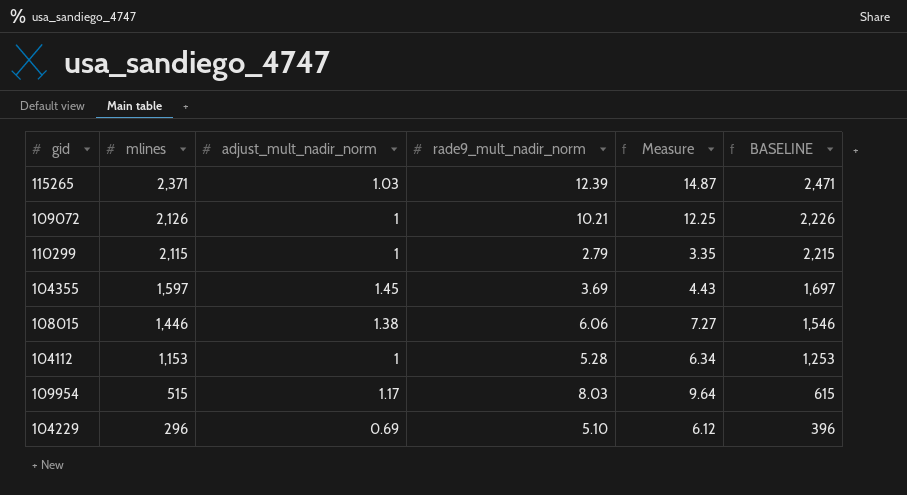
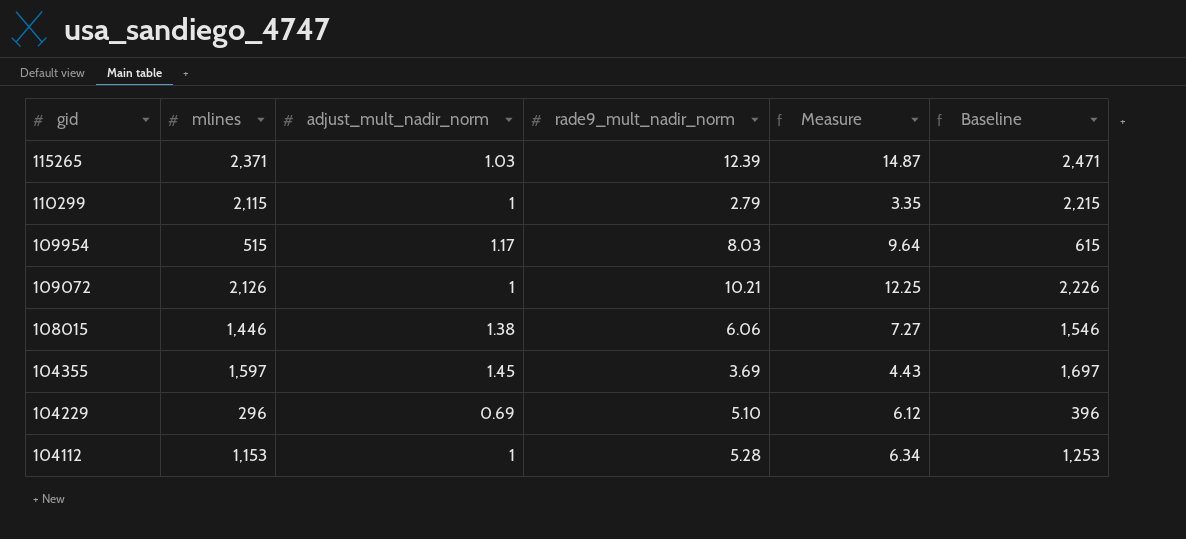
row order: mlines descending -> gid descending
column name: BASELINE -> Baseline

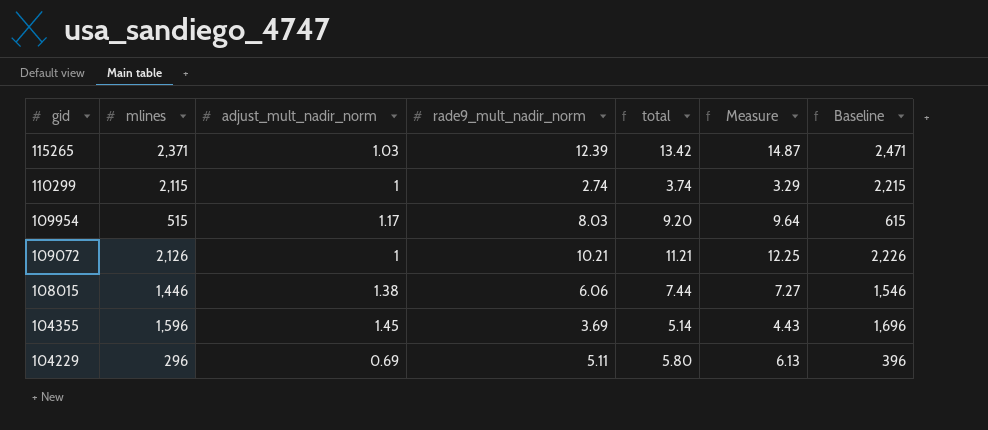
column total | formula: none -> [adjust_mult_nadir_norm] + [rade9_mult_nadir_norm]
row 104112: 1,153 | 1 | 5.28 | 6.34 | 1,253 -> none
110299 | rade9_mult_nadir_norm: 2.79 -> 2.74
110299 | Measure: 3.35 -> 3.29
104355 | mlines: 1,597 -> 1,596
104355 | Baseline: 1,697 -> 1,696
104229 | rade9_mult_nadir_norm: 5.10 -> 5.11
104229 | Measure: 6.12 -> 6.13

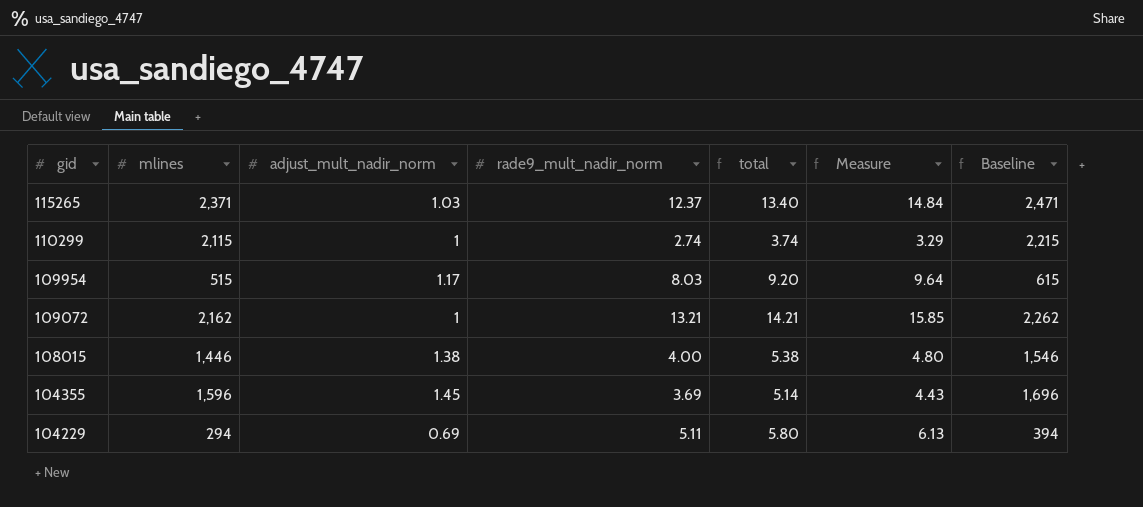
115265 | rade9_mult_nadir_norm: 12.39 -> 12.37
115265 | total: 13.42 -> 13.40
115265 | Measure: 14.87 -> 14.84
109072 | mlines: 2,126 -> 2,162
109072 | rade9_mult_nadir_norm: 10.21 -> 13.21
109072 | total: 11.21 -> 14.21
109072 | Measure: 12.25 -> 15.85
109072 | Baseline: 2,226 -> 2,262
108015 | rade9_mult_nadir_norm: 6.06 -> 4.00
108015 | total: 7.44 -> 5.38
108015 | Measure: 7.27 -> 4.80
104229 | mlines: 296 -> 294
104229 | Baseline: 396 -> 394

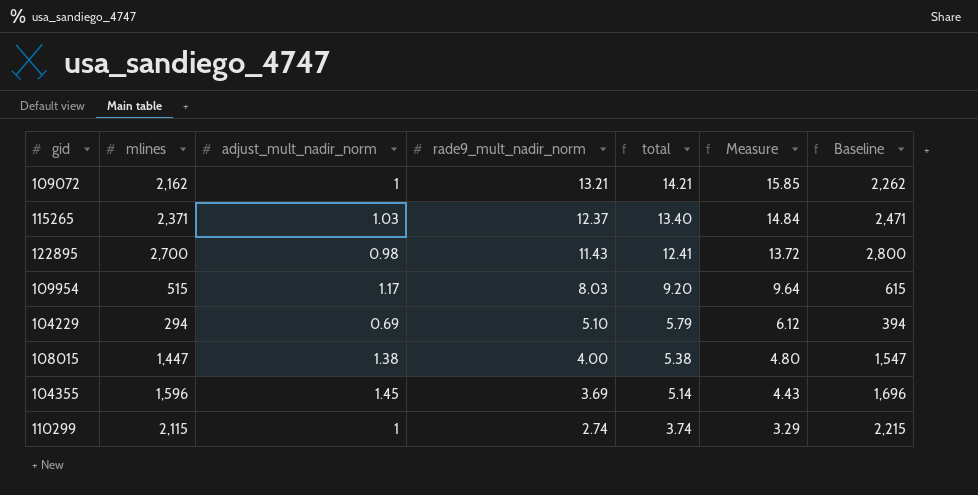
row order: gid descending -> rade9_mult_nadir_norm descending
row 122895: none -> 2,700 | 0.98 | 11.43 | 12.41 | 13.72 | 2,800
104229 | rade9_mult_nadir_norm: 5.11 -> 5.10
104229 | total: 5.80 -> 5.79
104229 | Measure: 6.13 -> 6.12
108015 | mlines: 1,446 -> 1,447
108015 | Baseline: 1,546 -> 1,547

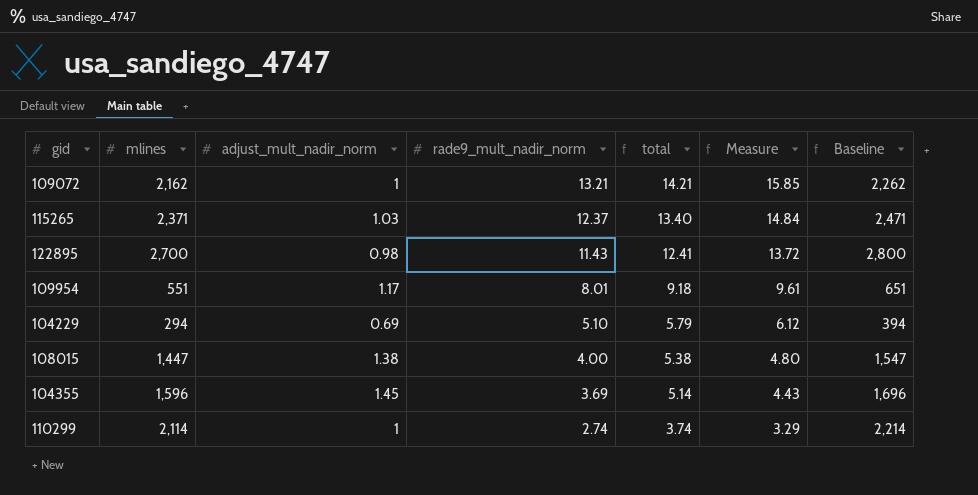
109954 | mlines: 515 -> 551
109954 | rade9_mult_nadir_norm: 8.03 -> 8.01
109954 | total: 9.20 -> 9.18
109954 | Measure: 9.64 -> 9.61
109954 | Baseline: 615 -> 651
110299 | mlines: 2,115 -> 2,114
110299 | Baseline: 2,215 -> 2,214

